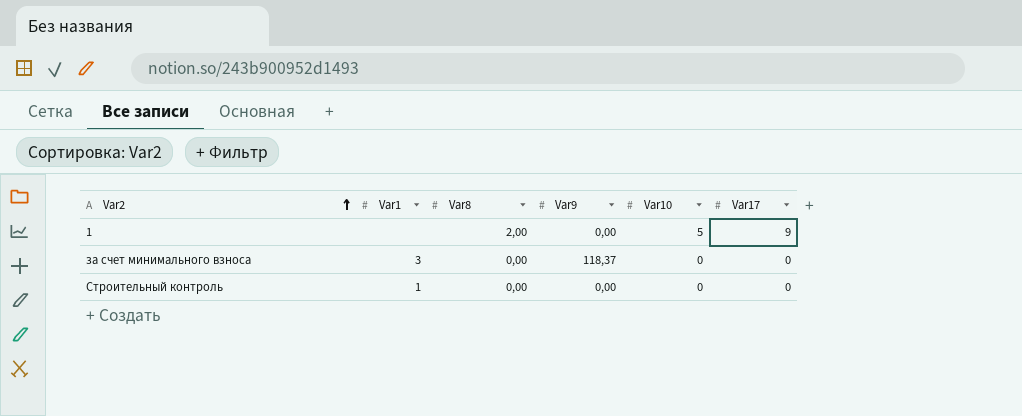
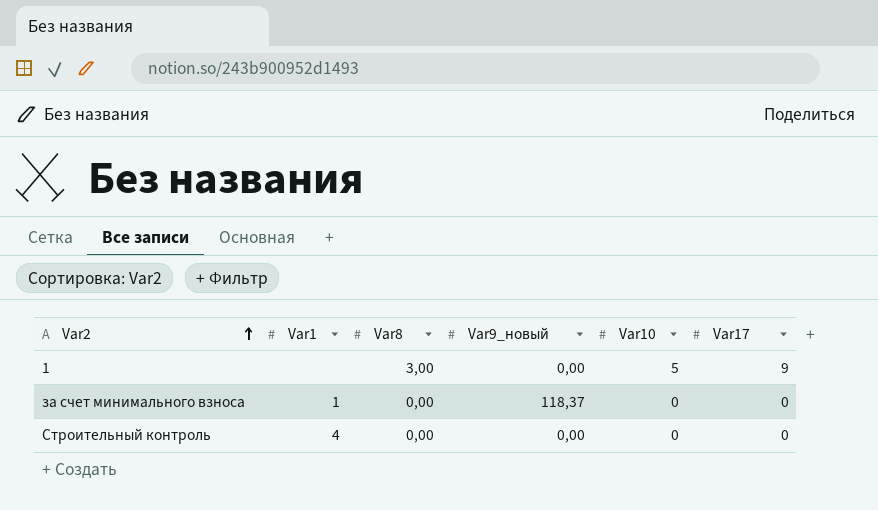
column name: Var9 -> Var9_новый
1 | Var8: 2,00 -> 3,00
за счет минимального взноса | Var1: 3 -> 1
Строительный контроль | Var1: 1 -> 4

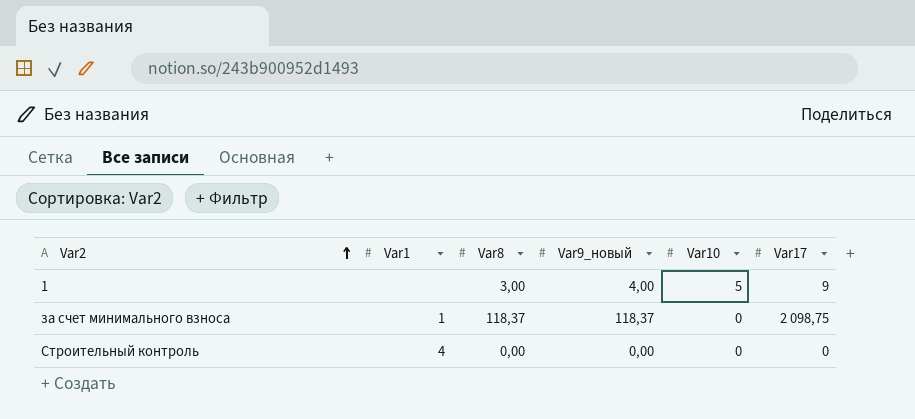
1 | Var9_новый: 0,00 -> 4,00
за счет минимального взноса | Var8: 0,00 -> 118,37
за счет минимального взноса | Var17: 0 -> 2 098,75

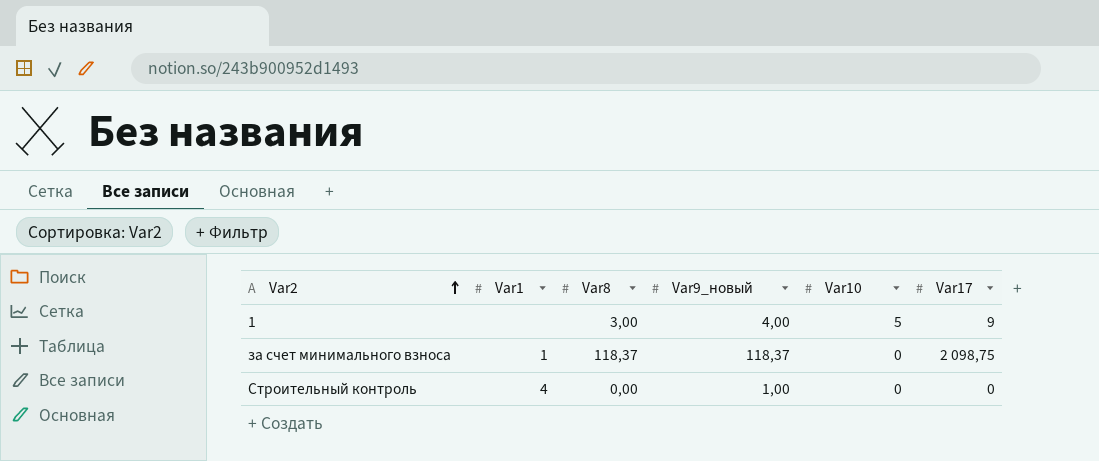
Строительный контроль | Var9_новый: 0,00 -> 1,00

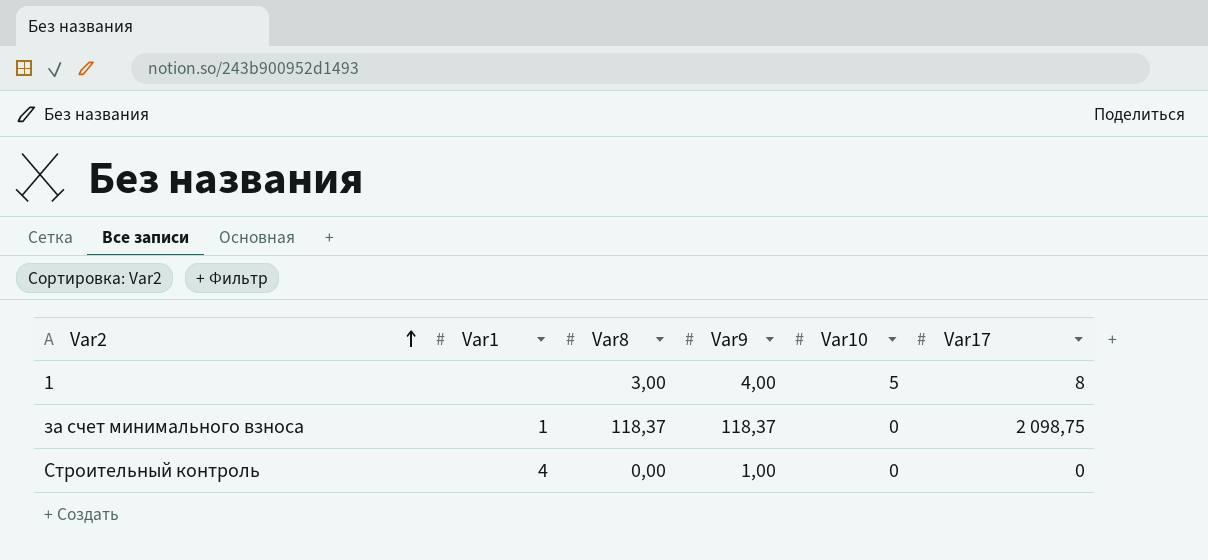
column name: Var9_новый -> Var9
1 | Var17: 9 -> 8

